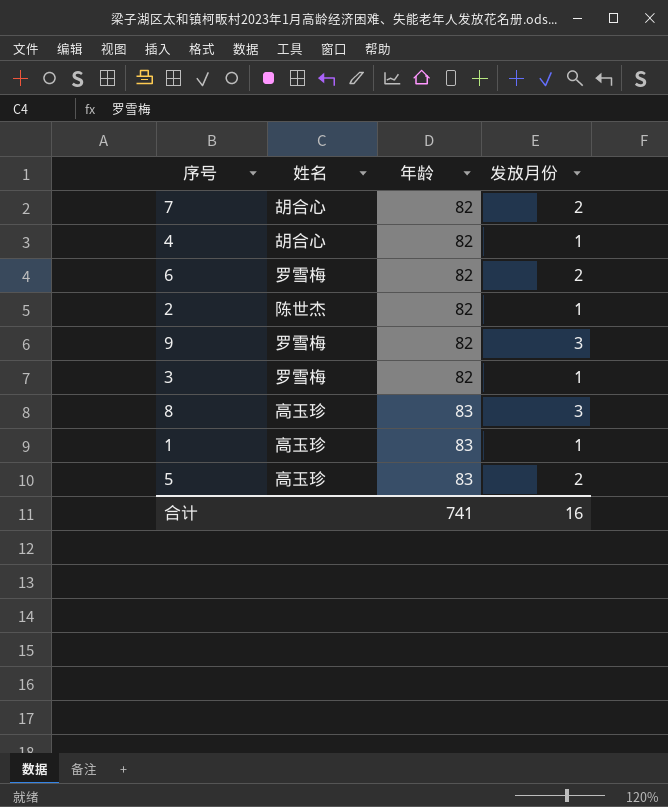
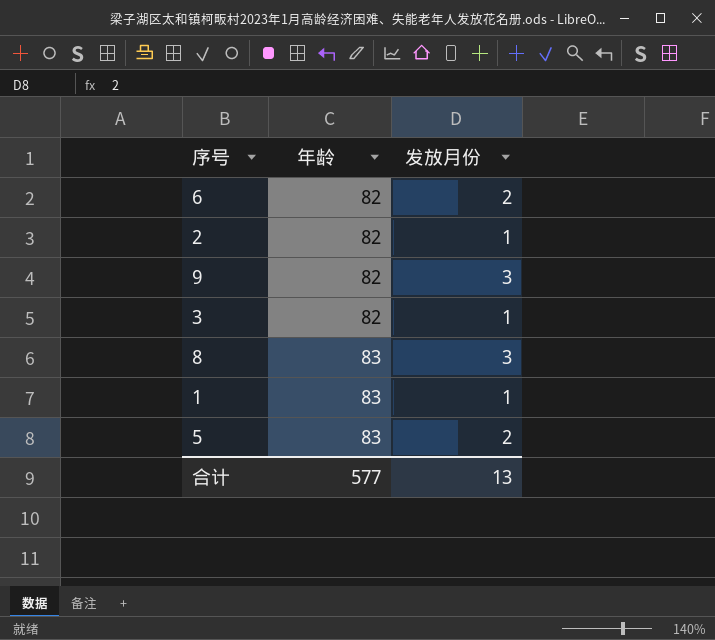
column 姓名 | position: 2 -> none
row 7: 胡合心 | 82 | 2 -> none
row 4: 胡合心 | 82 | 1 -> none
合计 | 年龄: 741 -> 577
合计 | 发放月份: 16 -> 13

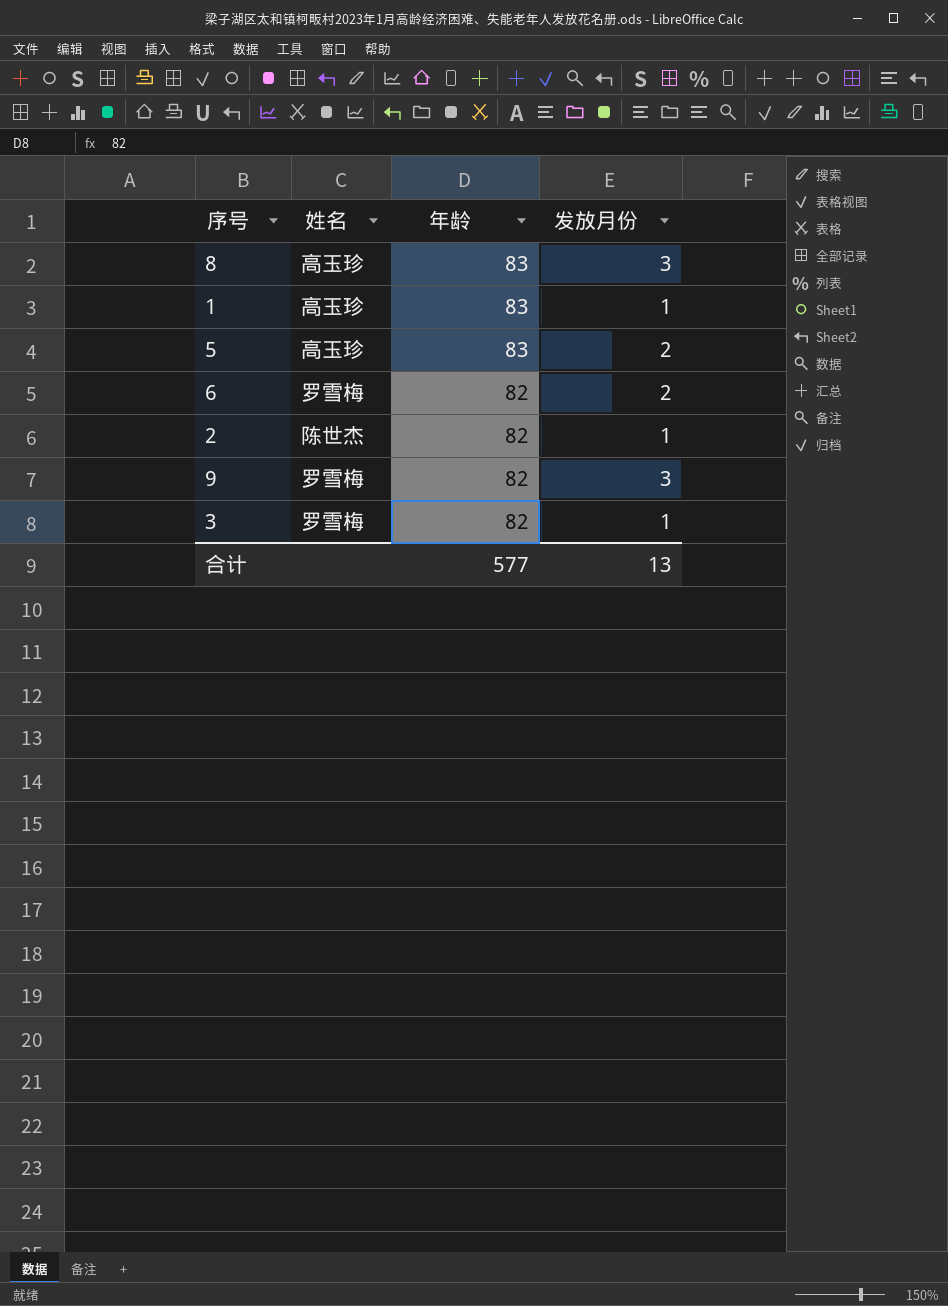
row order: 年龄 ascending -> 年龄 descending
column 姓名 | position: none -> 2

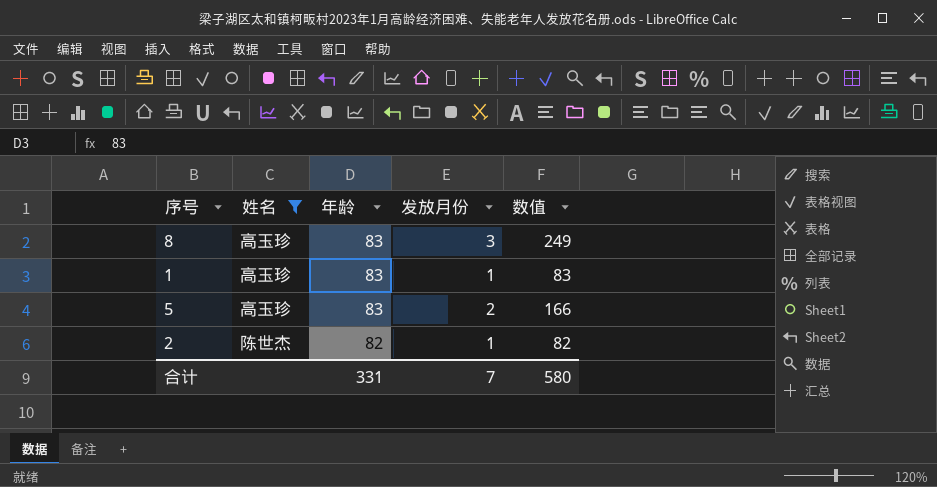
filter: none -> 姓名 != 罗雪梅
column 数值 | formula: none -> [年龄] * [发放月份]
合计 | 年龄: 577 -> 331
合计 | 发放月份: 13 -> 7

